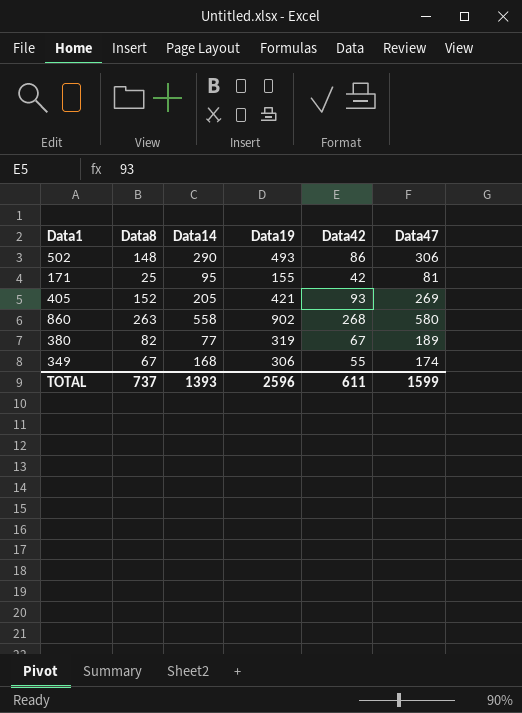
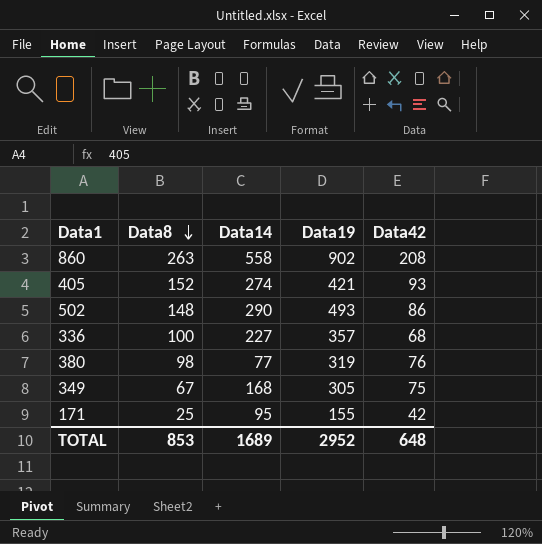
row order: none -> Data8 descending
column Data47 | position: 6 -> none
860 | Data42: 268 -> 208
405 | Data14: 205 -> 274
row 336: none -> 100 | 227 | 357 | 68
380 | Data8: 82 -> 98
380 | Data42: 67 -> 76
349 | Data19: 306 -> 305
349 | Data42: 55 -> 75
TOTAL | Data8: 737 -> 853
TOTAL | Data14: 1393 -> 1689
TOTAL | Data19: 2596 -> 2952
TOTAL | Data42: 611 -> 648

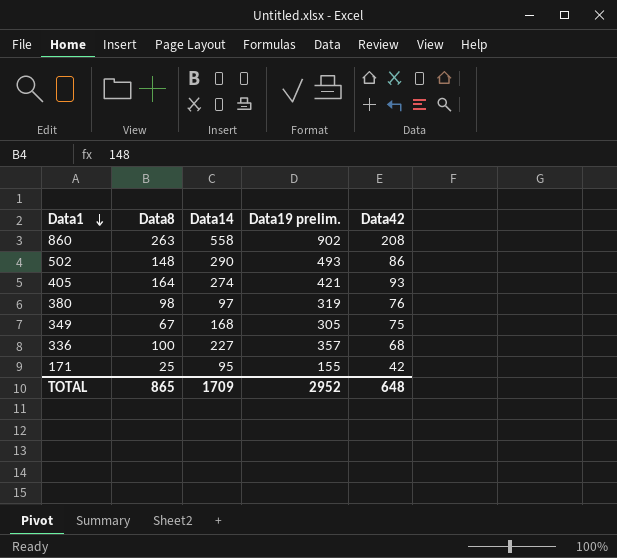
row order: Data8 descending -> Data1 descending
column name: Data19 -> Data19 prelim.
405 | Data8: 152 -> 164
380 | Data14: 77 -> 97
TOTAL | Data8: 853 -> 865
TOTAL | Data14: 1689 -> 1709

